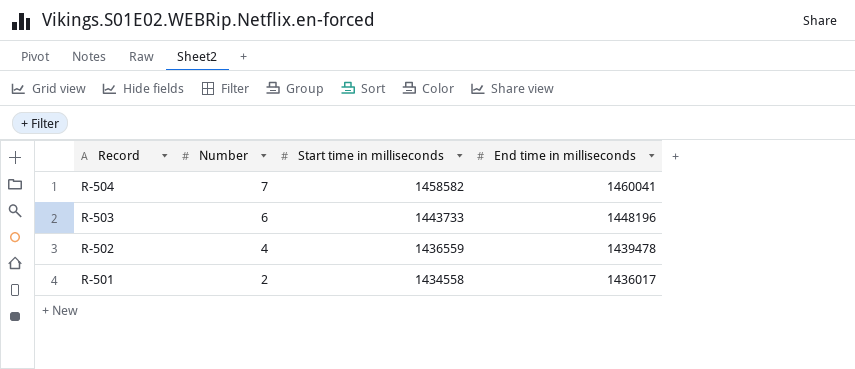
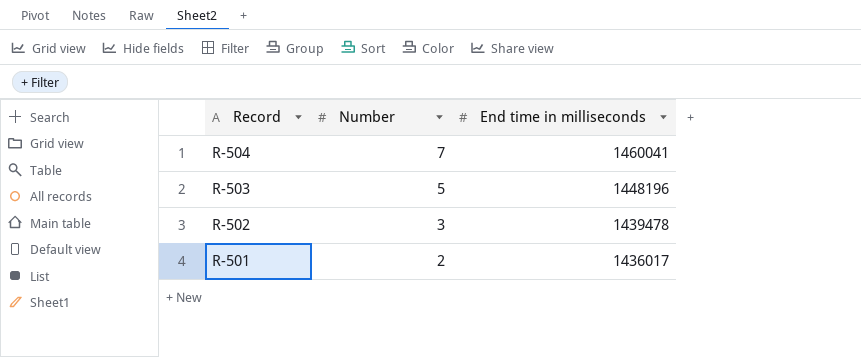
column Start time in milliseconds | position: 3 -> none
R-503 | Number: 6 -> 5
R-502 | Number: 4 -> 3

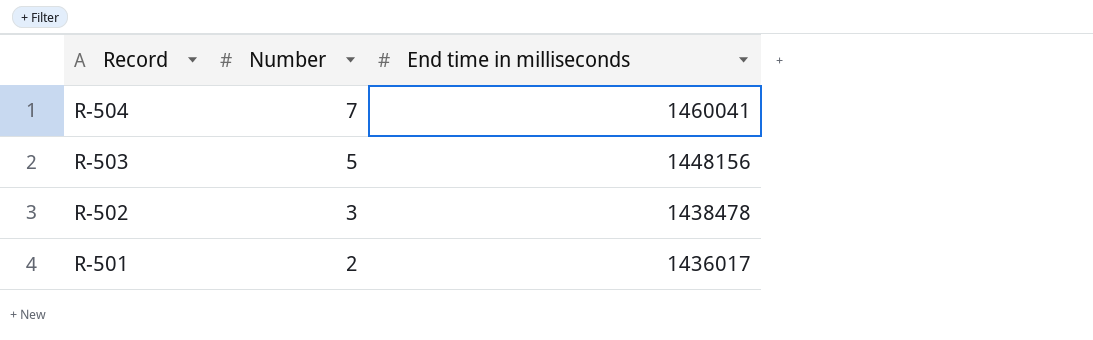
R-503 | End time in milliseconds: 1448196 -> 1448156
R-502 | End time in milliseconds: 1439478 -> 1438478

